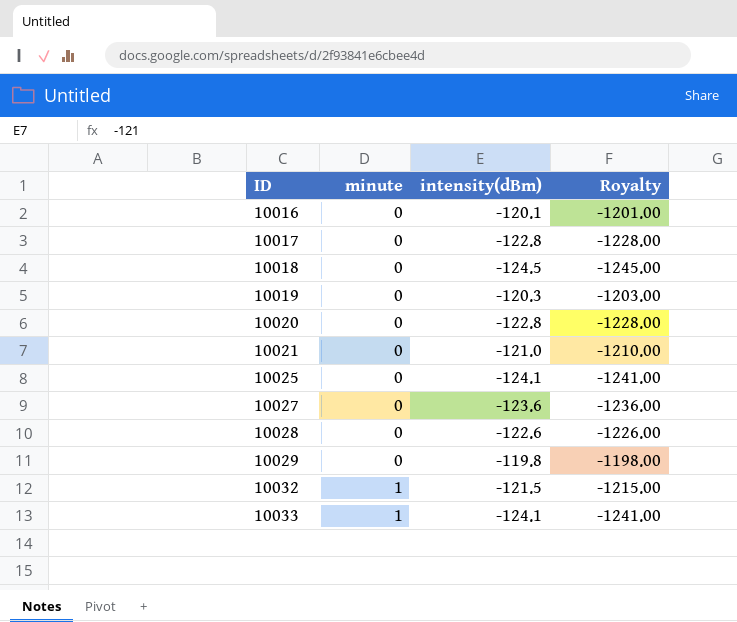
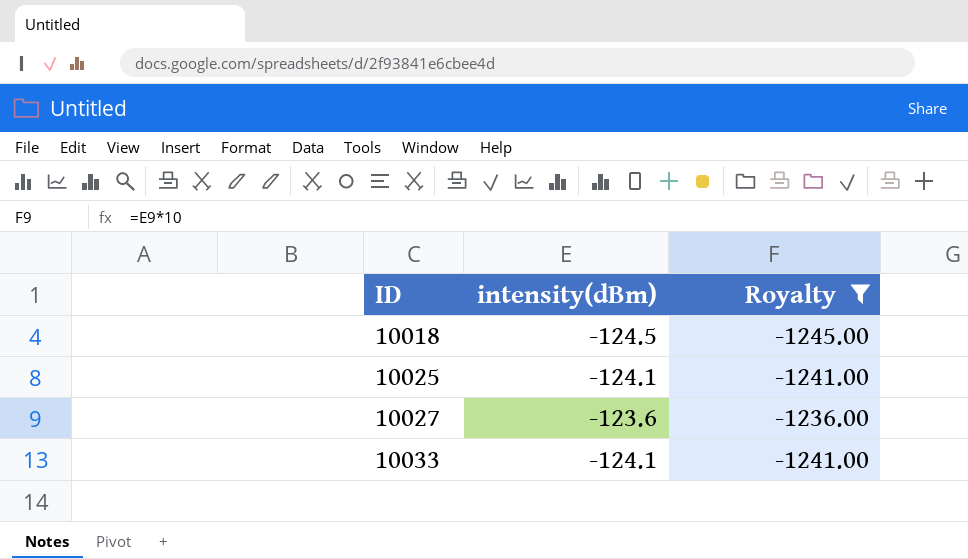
filter: none -> Royalty <= -1236.00
column minute | position: 2 -> none

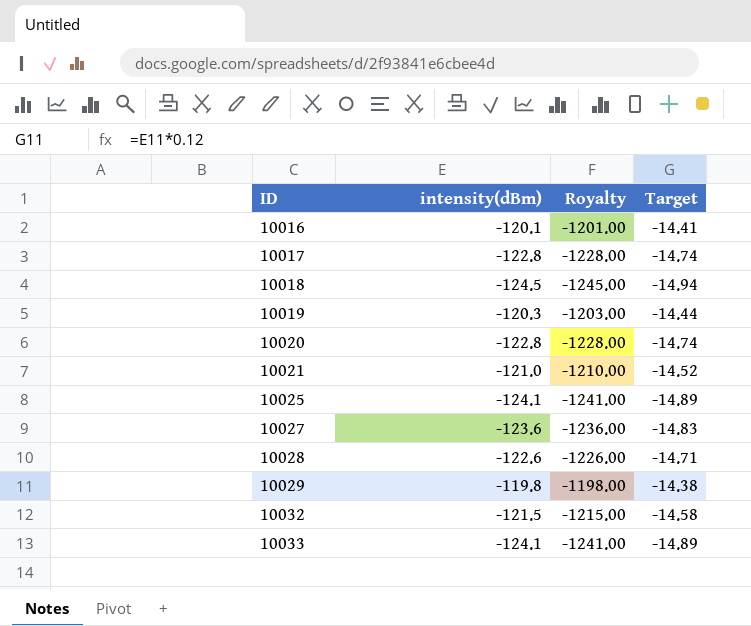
filter: Royalty <= -1236.00 -> none
column Target | formula: none -> [intensity(dBm)] * 0.12

